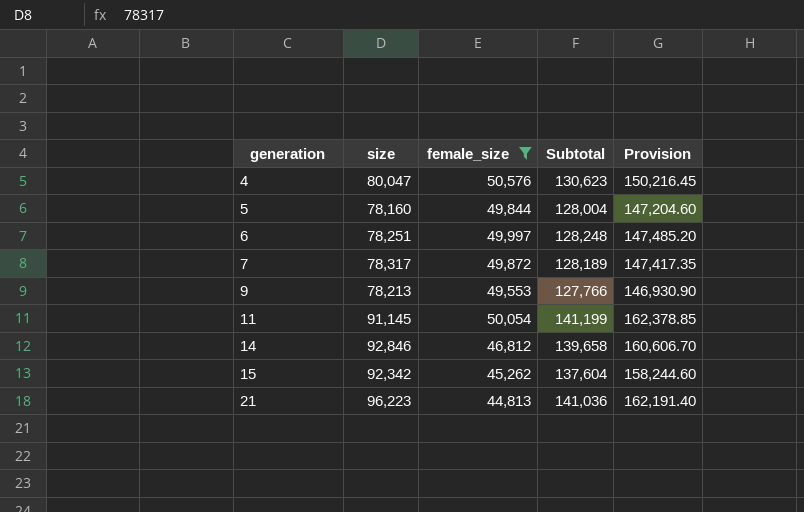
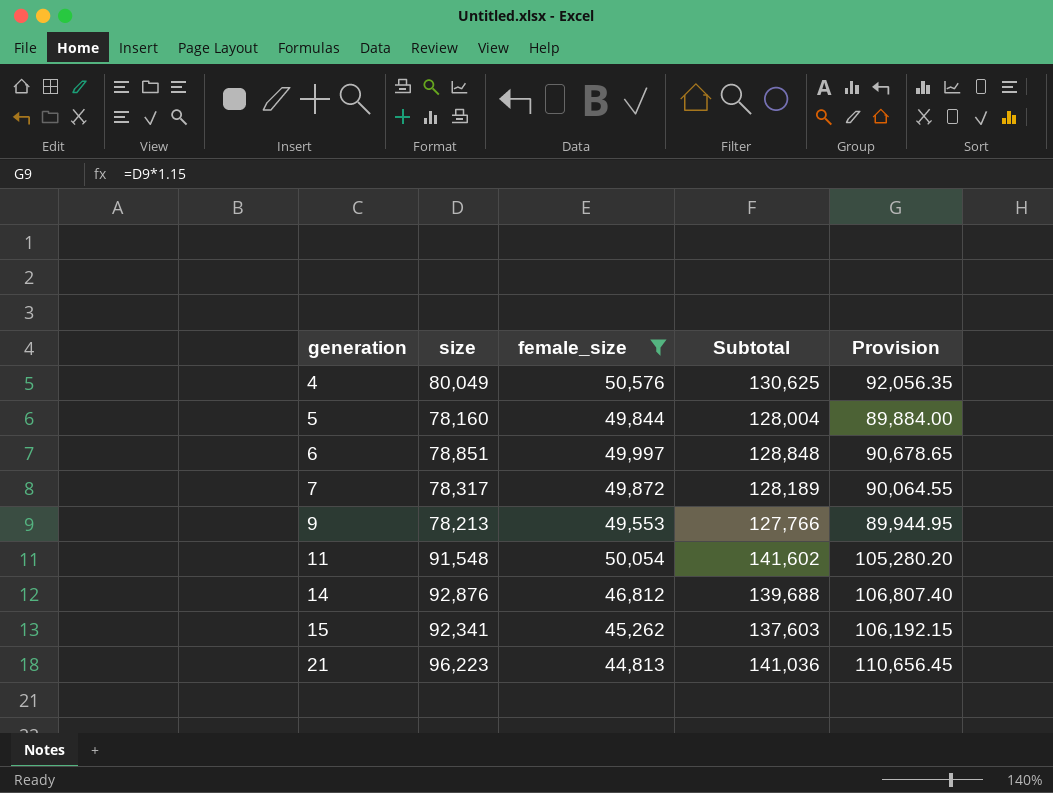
column Provision | formula: [Subtotal] * 1.15 -> [size] * 1.15
4 | size: 80,047 -> 80,049
4 | Subtotal: 130,623 -> 130,625
6 | size: 78,251 -> 78,851
6 | Subtotal: 128,248 -> 128,848
11 | size: 91,145 -> 91,548
11 | Subtotal: 141,199 -> 141,602
14 | size: 92,846 -> 92,876
14 | Subtotal: 139,658 -> 139,688
15 | size: 92,342 -> 92,341
15 | Subtotal: 137,604 -> 137,603

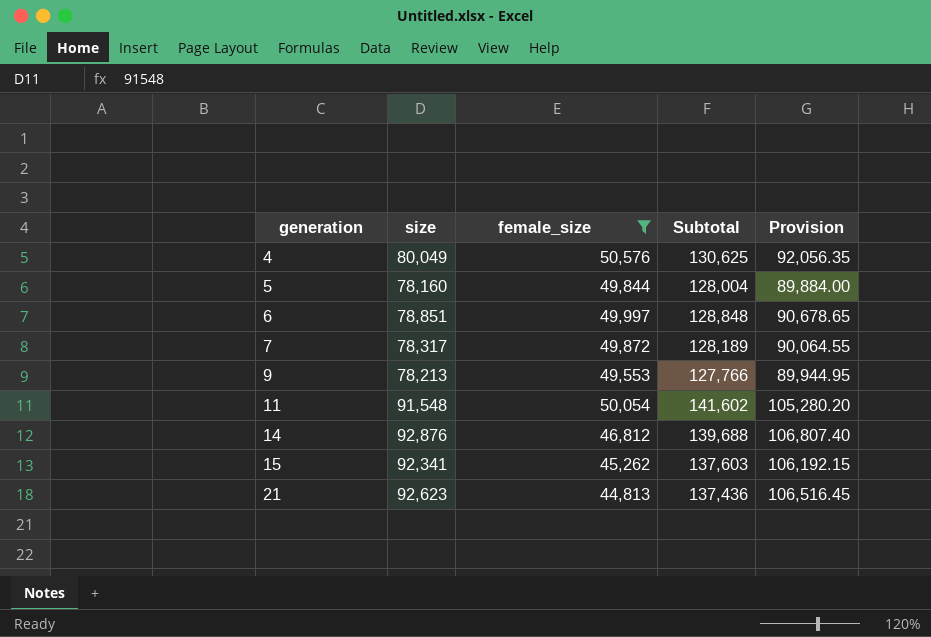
21 | size: 96,223 -> 92,623
21 | Subtotal: 141,036 -> 137,436
21 | Provision: 110,656.45 -> 106,516.45

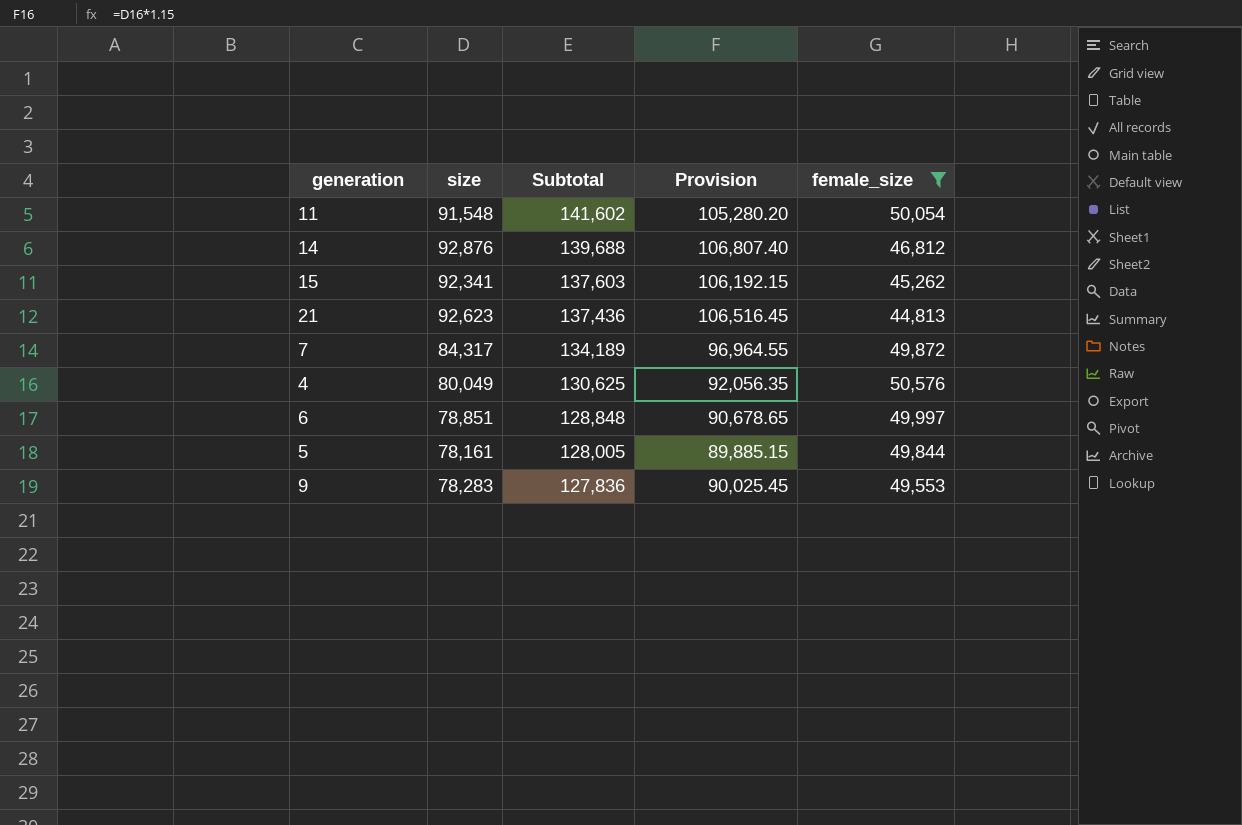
row order: generation ascending -> Subtotal descending
column female_size | position: 3 -> 5
7 | size: 78,317 -> 84,317
7 | Subtotal: 128,189 -> 134,189
7 | Provision: 90,064.55 -> 96,964.55
5 | size: 78,160 -> 78,161
5 | Subtotal: 128,004 -> 128,005
5 | Provision: 89,884.00 -> 89,885.15
9 | size: 78,213 -> 78,283
9 | Subtotal: 127,766 -> 127,836
9 | Provision: 89,944.95 -> 90,025.45

